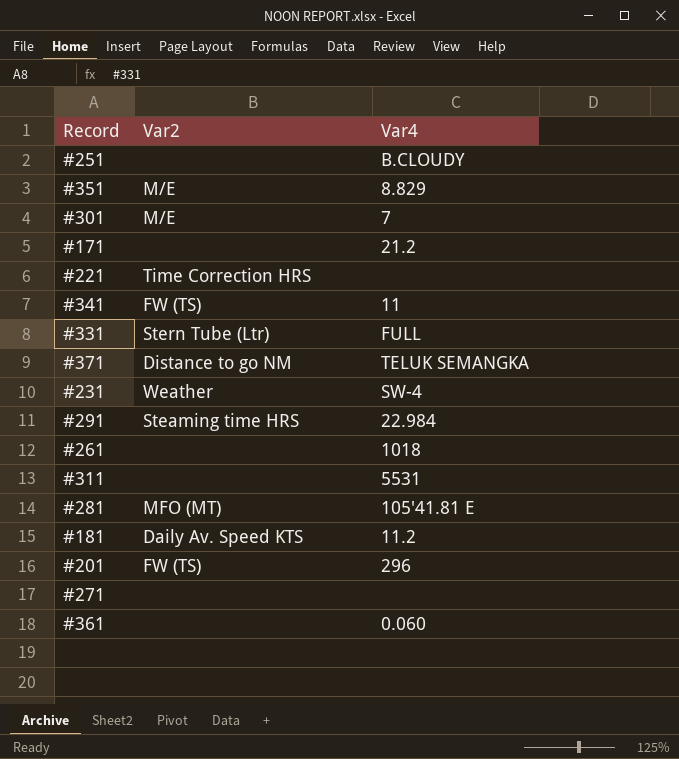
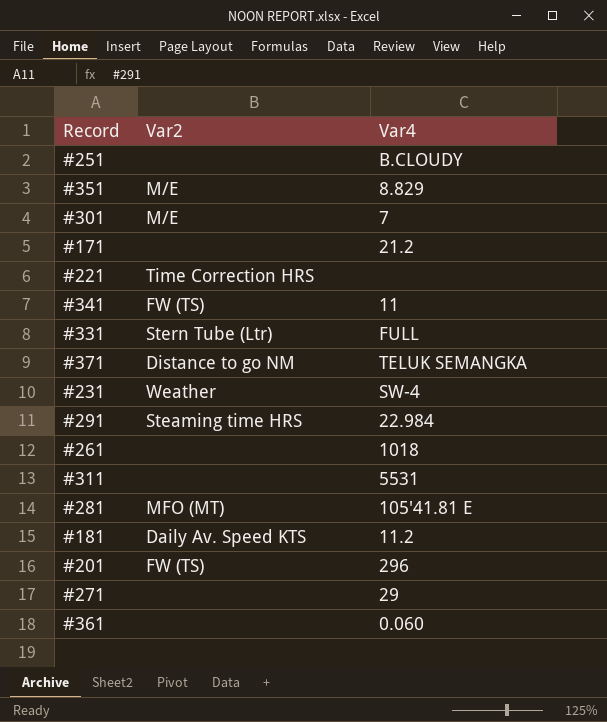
#271 | Var4: none -> 29

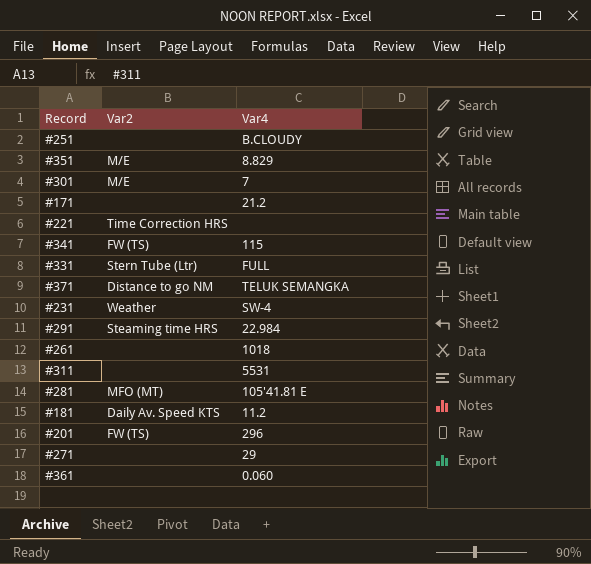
#341 | Var4: 11 -> 115

